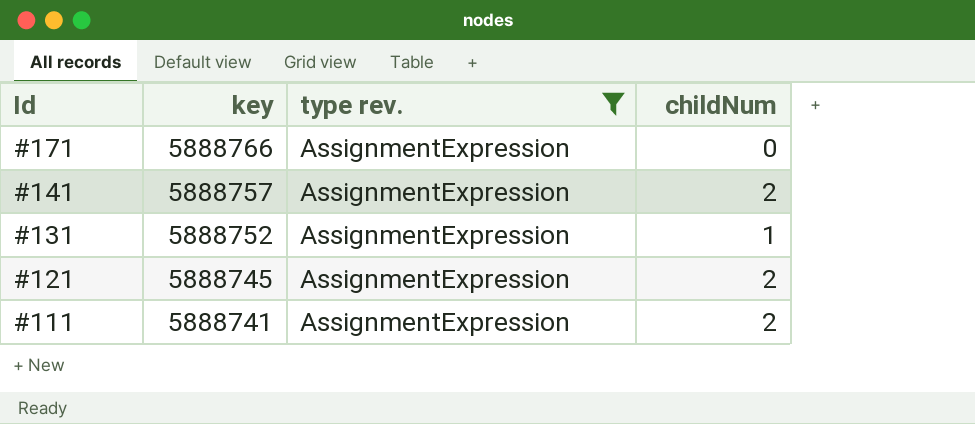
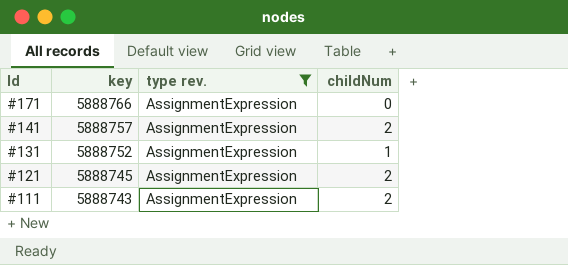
#111 | key: 5888741 -> 5888743

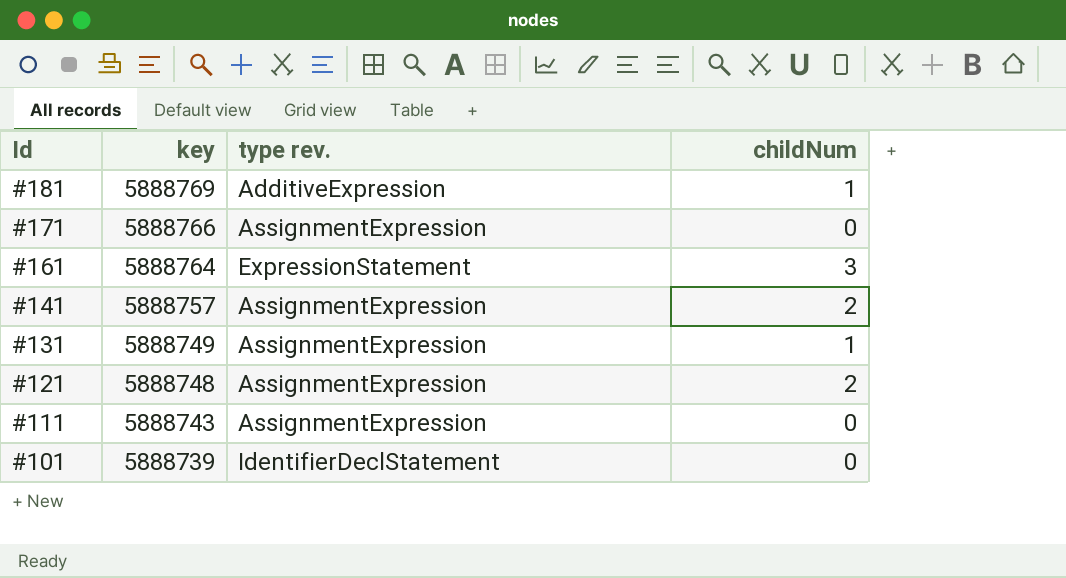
filter: type rev. = AssignmentExpression -> none
#131 | key: 5888752 -> 5888749
#121 | key: 5888745 -> 5888748
#111 | childNum: 2 -> 0

